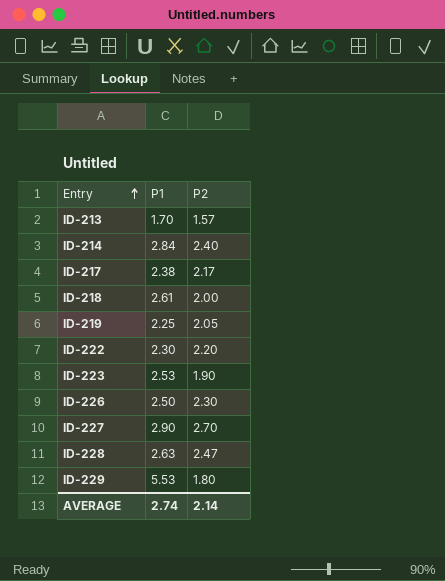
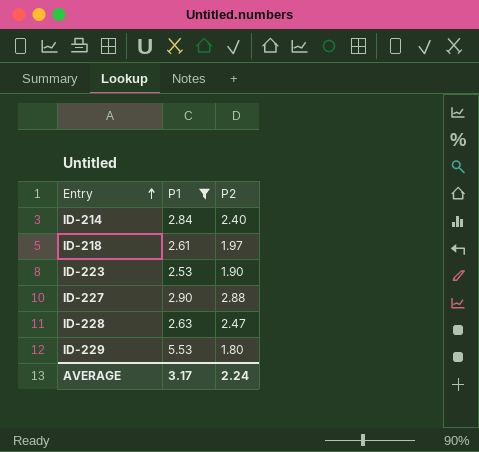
filter: none -> P1 >= 2.53
ID-218 | P2: 2.00 -> 1.97
ID-227 | P2: 2.70 -> 2.88
AVERAGE | P1: 2.74 -> 3.17
AVERAGE | P2: 2.14 -> 2.24

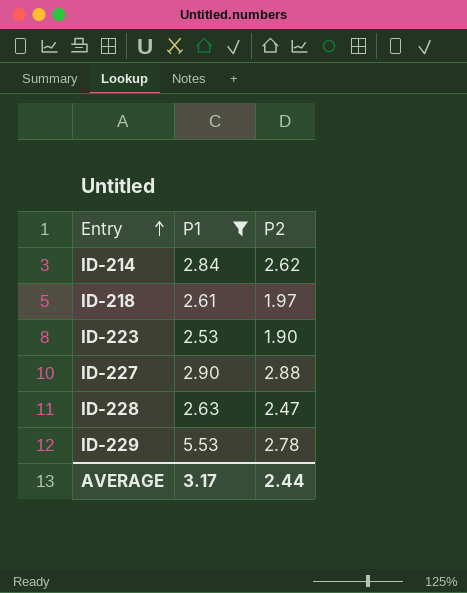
ID-214 | P2: 2.40 -> 2.62
ID-229 | P2: 1.80 -> 2.78
AVERAGE | P2: 2.24 -> 2.44

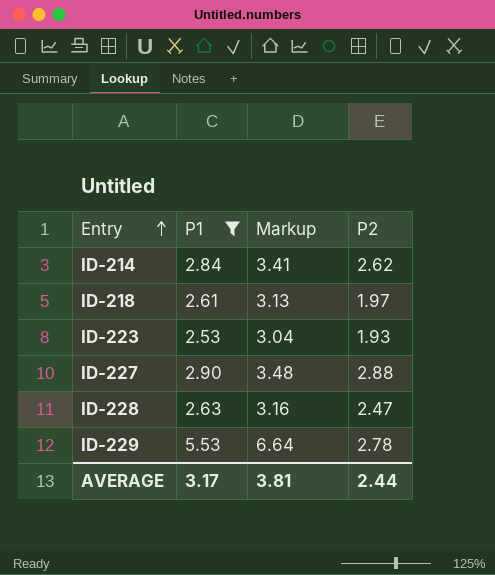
column Markup | formula: none -> [P1] * 1.2
ID-223 | P2: 1.90 -> 1.93

